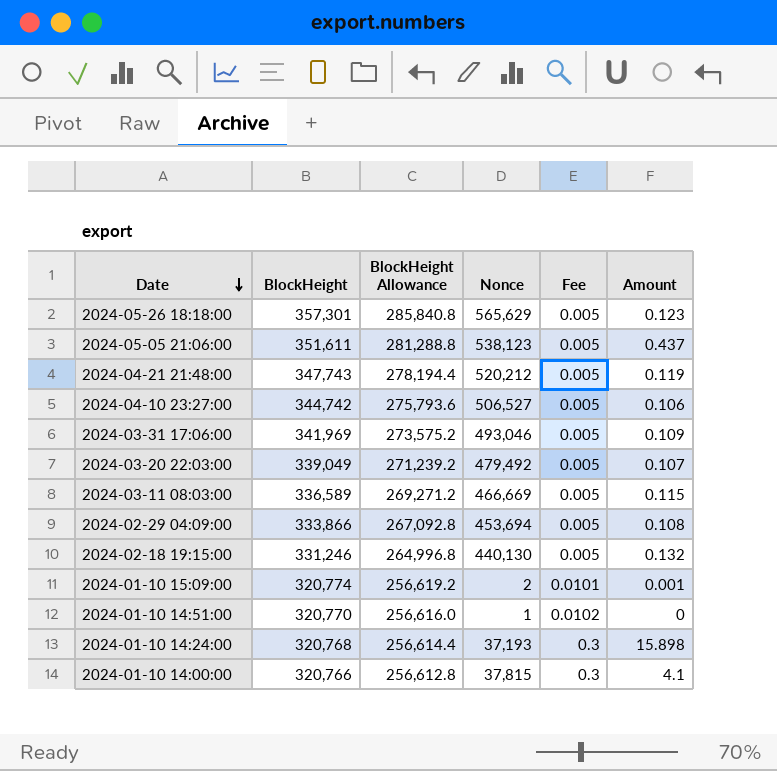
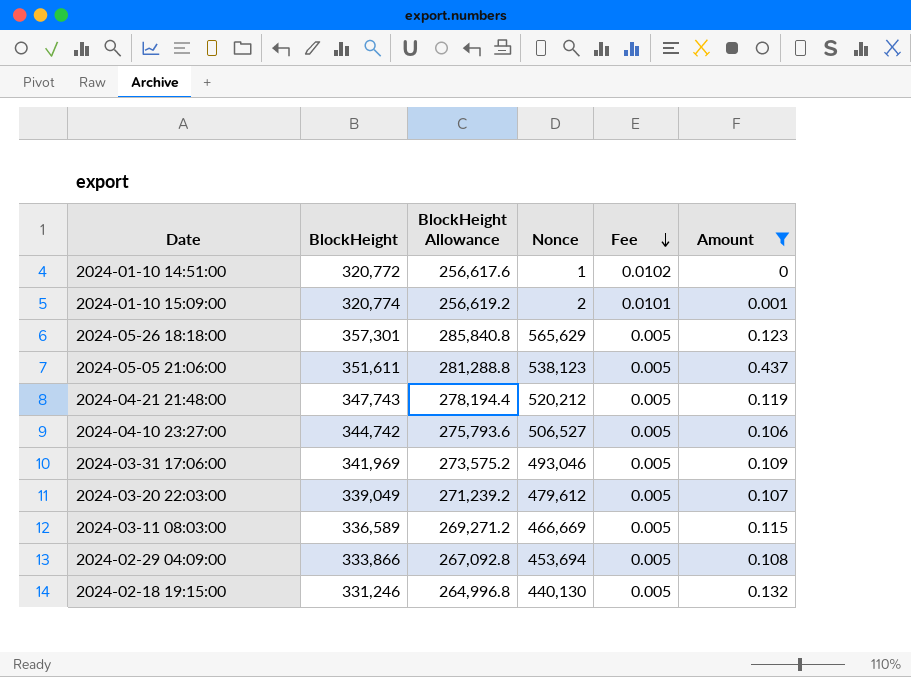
filter: none -> Amount <= 0.437
row order: Date descending -> Fee descending
2024-01-10 14:51:00 | BlockHeight: 320,770 -> 320,772
2024-01-10 14:51:00 | BlockHeight Allowance: 256,616.0 -> 256,617.6
2024-03-20 22:03:00 | Nonce: 479,492 -> 479,612

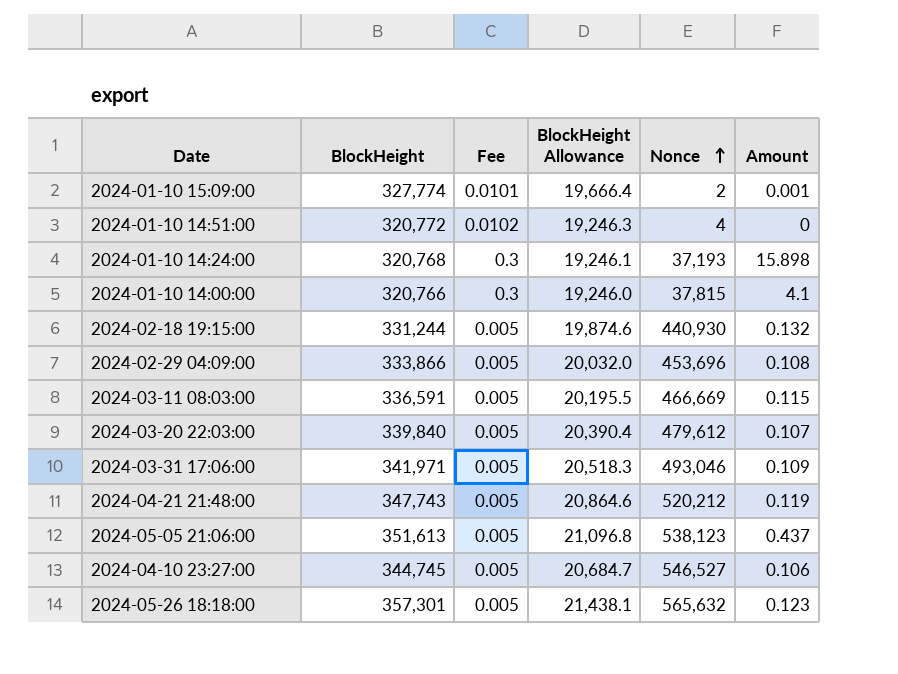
filter: Amount <= 0.437 -> none
row order: Fee descending -> Nonce ascending
column Fee | position: 5 -> 3
column BlockHeight Allowance | formula: [BlockHeight] * 0.8 -> [BlockHeight] * 0.06
2024-01-10 15:09:00 | BlockHeight: 320,774 -> 327,774
2024-01-10 14:51:00 | Nonce: 1 -> 4
2024-02-18 19:15:00 | BlockHeight: 331,246 -> 331,244
2024-02-18 19:15:00 | Nonce: 440,130 -> 440,930
2024-02-29 04:09:00 | Nonce: 453,694 -> 453,696
2024-03-11 08:03:00 | BlockHeight: 336,589 -> 336,591
2024-03-20 22:03:00 | BlockHeight: 339,049 -> 339,840
2024-03-31 17:06:00 | BlockHeight: 341,969 -> 341,971
2024-05-05 21:06:00 | BlockHeight: 351,611 -> 351,613
2024-04-10 23:27:00 | BlockHeight: 344,742 -> 344,745
2024-04-10 23:27:00 | Nonce: 506,527 -> 546,527
2024-05-26 18:18:00 | Nonce: 565,629 -> 565,632

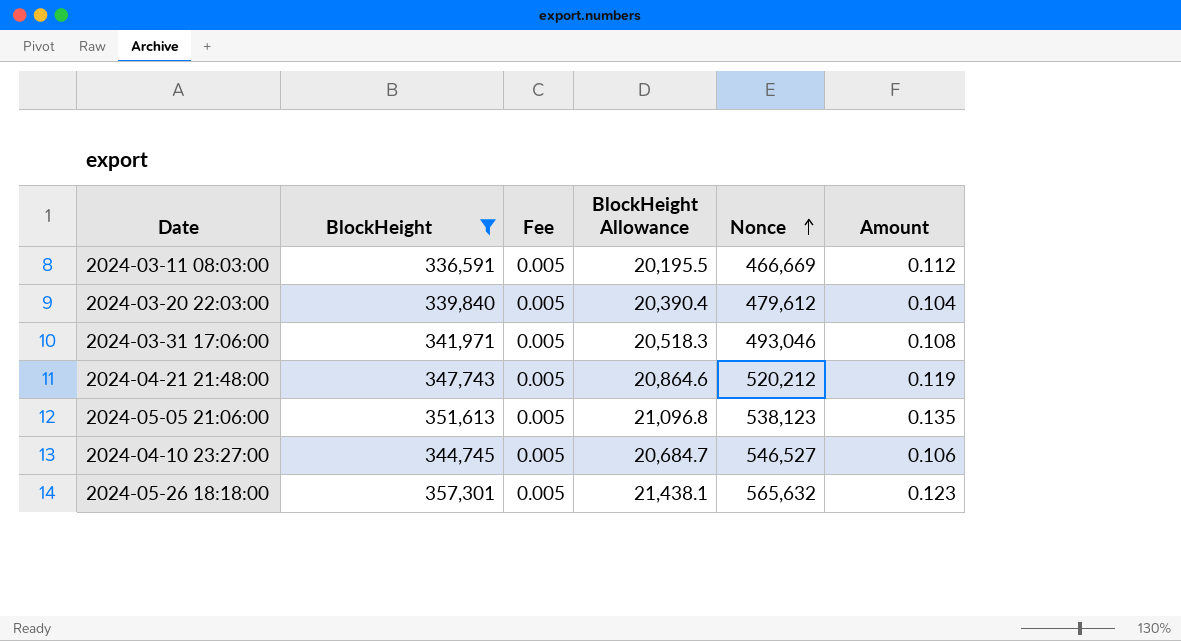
filter: none -> BlockHeight >= 336,591
2024-03-11 08:03:00 | Amount: 0.115 -> 0.112
2024-03-20 22:03:00 | Amount: 0.107 -> 0.104
2024-03-31 17:06:00 | Amount: 0.109 -> 0.108
2024-05-05 21:06:00 | Amount: 0.437 -> 0.135

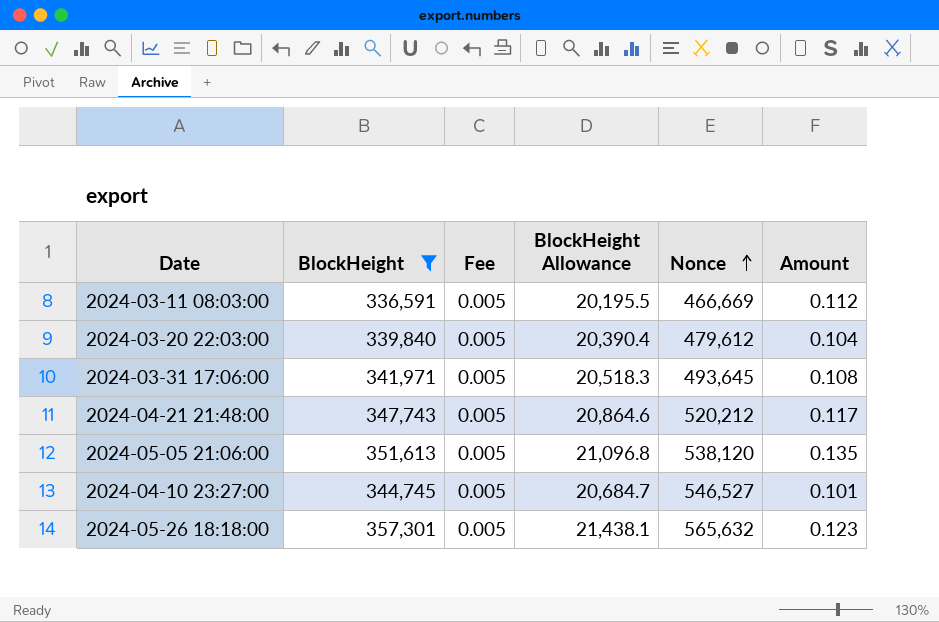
2024-03-31 17:06:00 | Nonce: 493,046 -> 493,645
2024-04-21 21:48:00 | Amount: 0.119 -> 0.117
2024-05-05 21:06:00 | Nonce: 538,123 -> 538,120
2024-04-10 23:27:00 | Amount: 0.106 -> 0.101

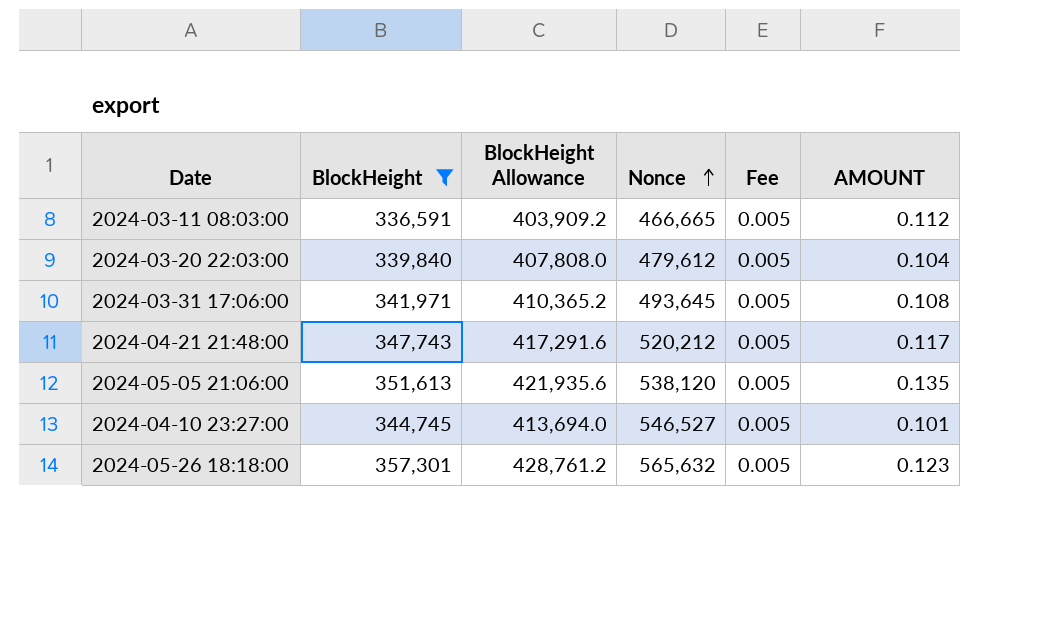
column BlockHeight Allowance | formula: [BlockHeight] * 0.06 -> [BlockHeight] * 1.2
column Fee | position: 3 -> 5
column name: Amount -> AMOUNT
2024-03-11 08:03:00 | Nonce: 466,669 -> 466,665

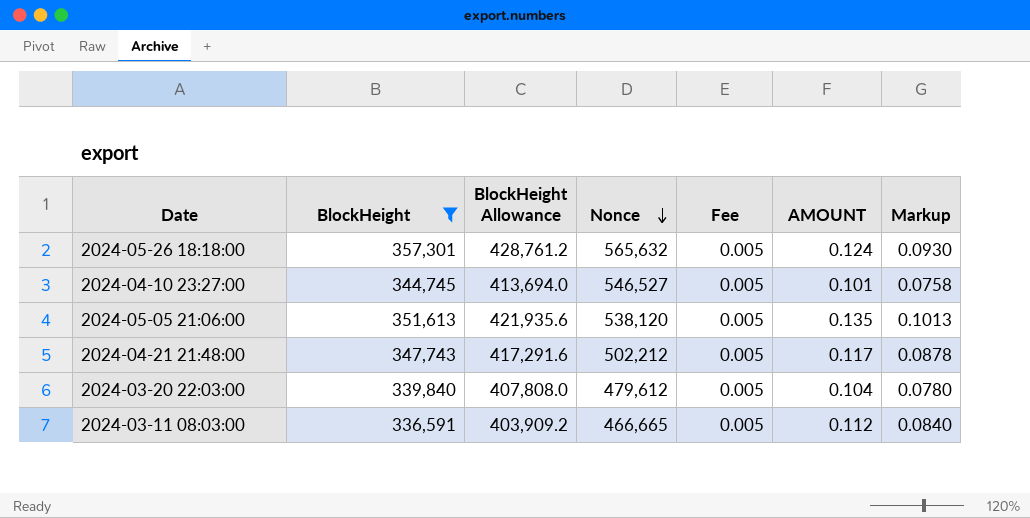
row order: Nonce ascending -> Nonce descending
column Markup | formula: none -> [AMOUNT] * 0.75
row 2024-03-31 17:06:00: 341,971 | 410,365.2 | 493,645 | 0.005 | 0.108 -> none
2024-05-26 18:18:00 | AMOUNT: 0.123 -> 0.124
2024-04-21 21:48:00 | Nonce: 520,212 -> 502,212

